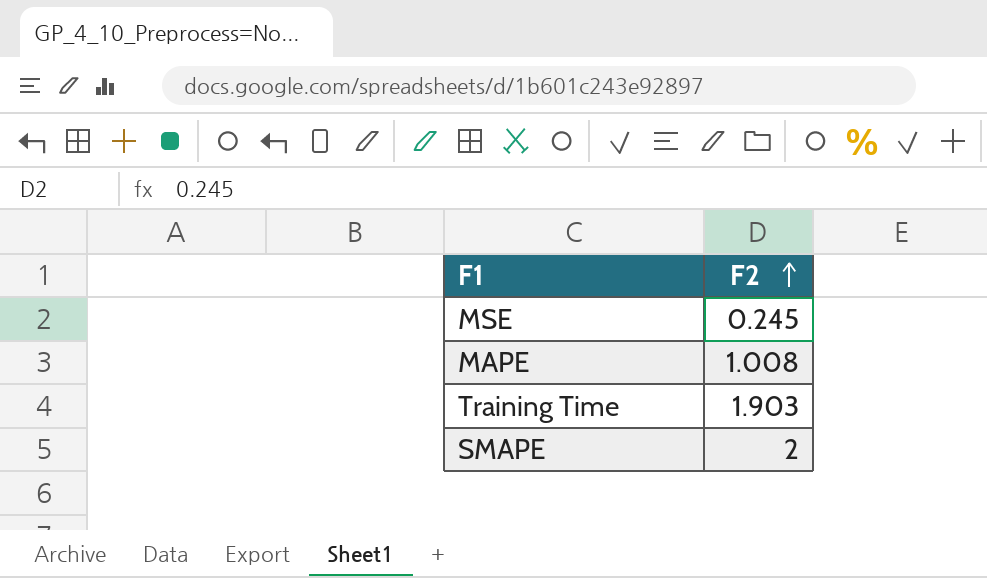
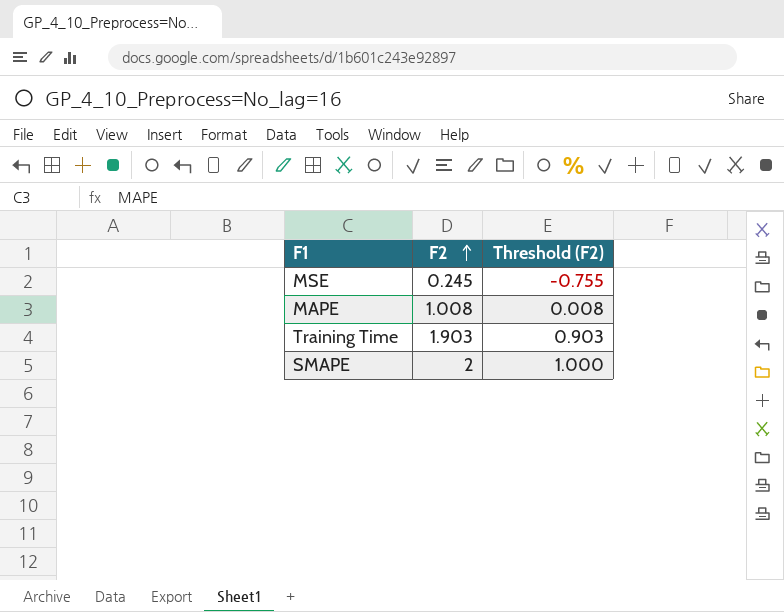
column Threshold (F2) | formula: none -> [F2] - 1

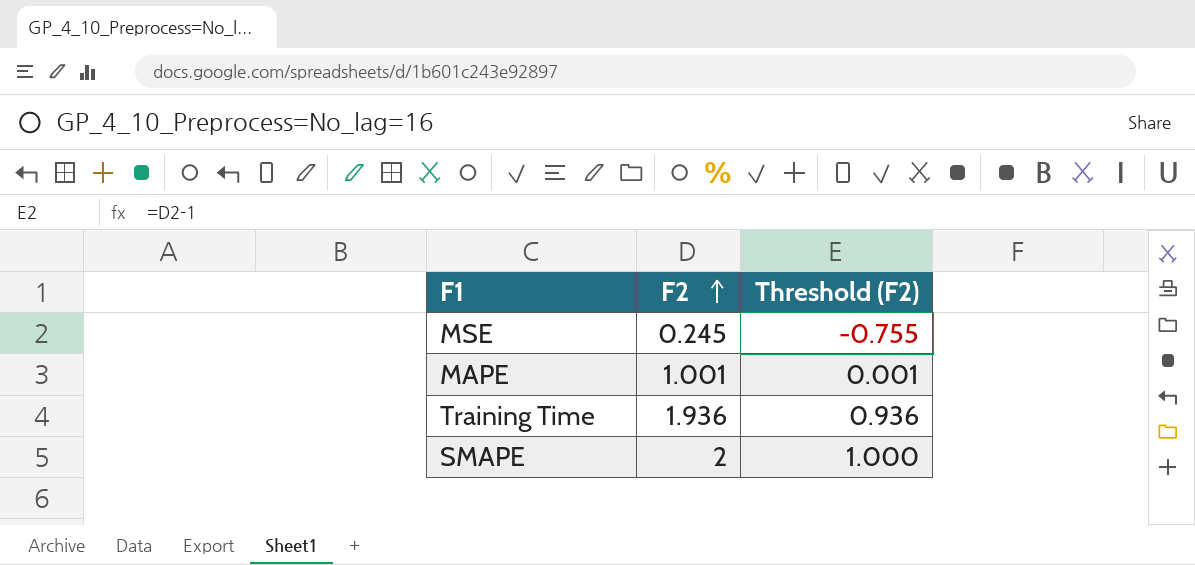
MAPE | F2: 1.008 -> 1.001
MAPE | Threshold (F2): 0.008 -> 0.001
Training Time | F2: 1.903 -> 1.936
Training Time | Threshold (F2): 0.903 -> 0.936

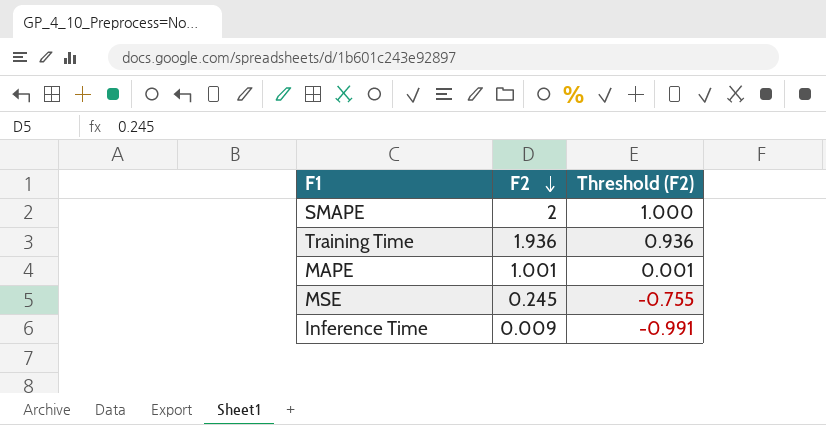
row order: F2 ascending -> F2 descending
row Inference Time: none -> 0.009 | -0.991

